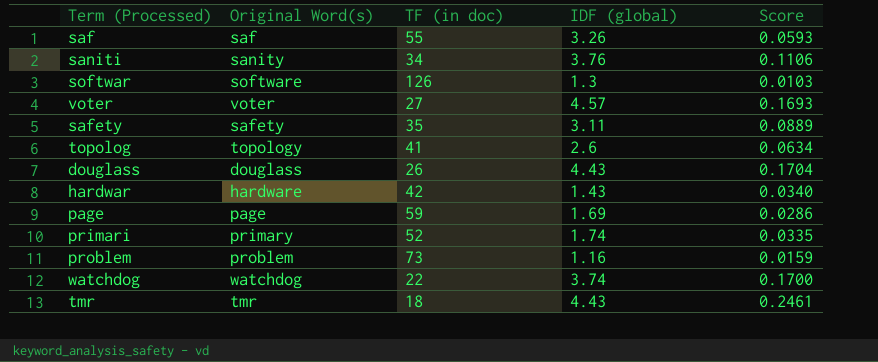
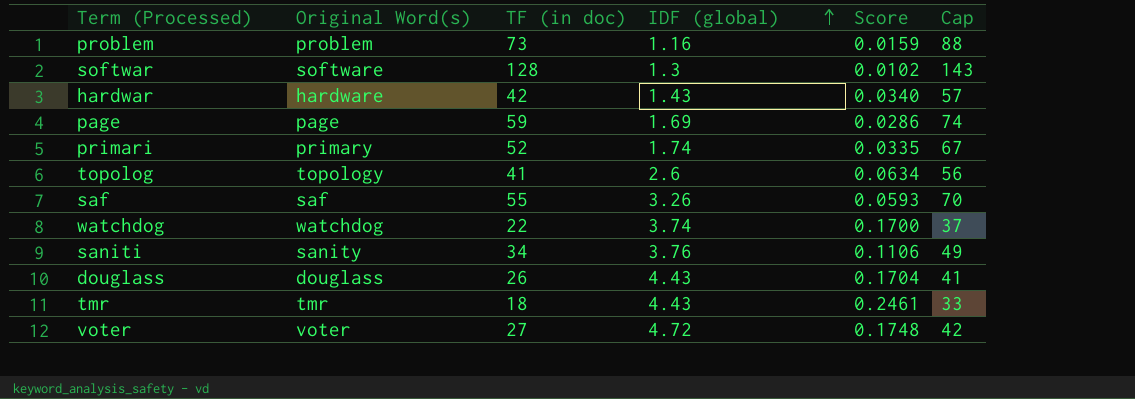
row order: none -> IDF (global) ascending
column Cap | formula: none -> [TF (in doc)] + 15
row safety: safety | 35 | 3.11 | 0.0889 -> none
softwar | TF (in doc): 126 -> 128
softwar | Score: 0.0103 -> 0.0102
voter | IDF (global): 4.57 -> 4.72
voter | Score: 0.1693 -> 0.1748

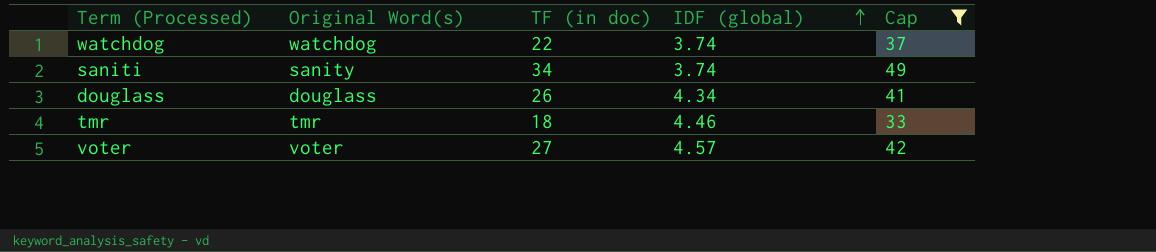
filter: none -> Cap <= 49
column Score | formula: [IDF (global)] / [TF (in doc)] -> none
saniti | IDF (global): 3.76 -> 3.74
douglass | IDF (global): 4.43 -> 4.34
tmr | IDF (global): 4.43 -> 4.46
voter | IDF (global): 4.72 -> 4.57

